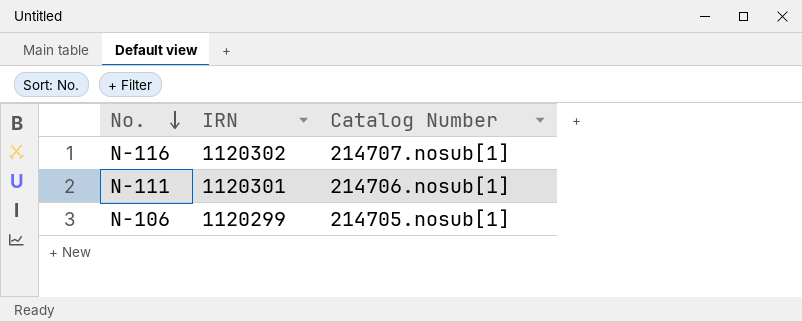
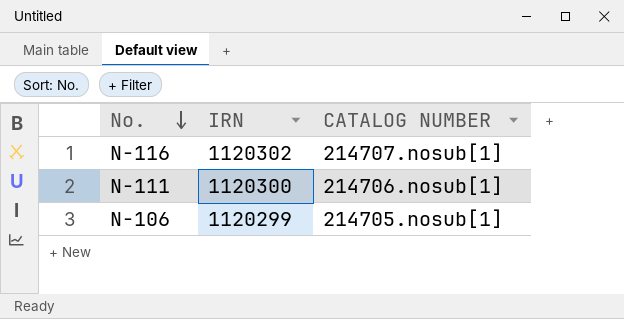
column name: Catalog Number -> CATALOG NUMBER
N-111 | IRN: 1120301 -> 1120300

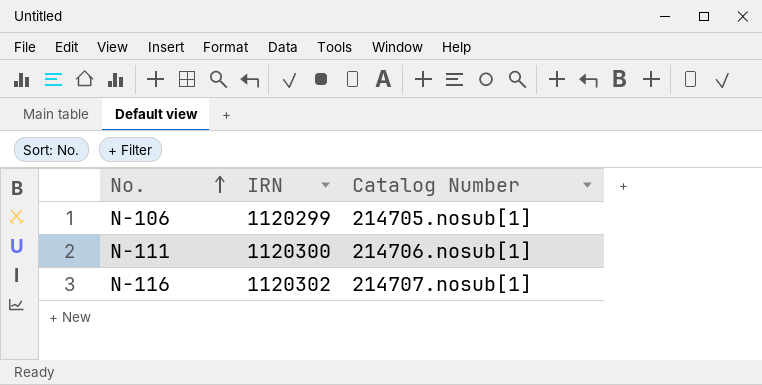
row order: No. descending -> No. ascending
column name: CATALOG NUMBER -> Catalog Number

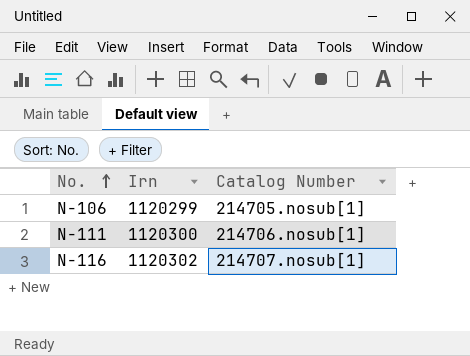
column name: IRN -> Irn

